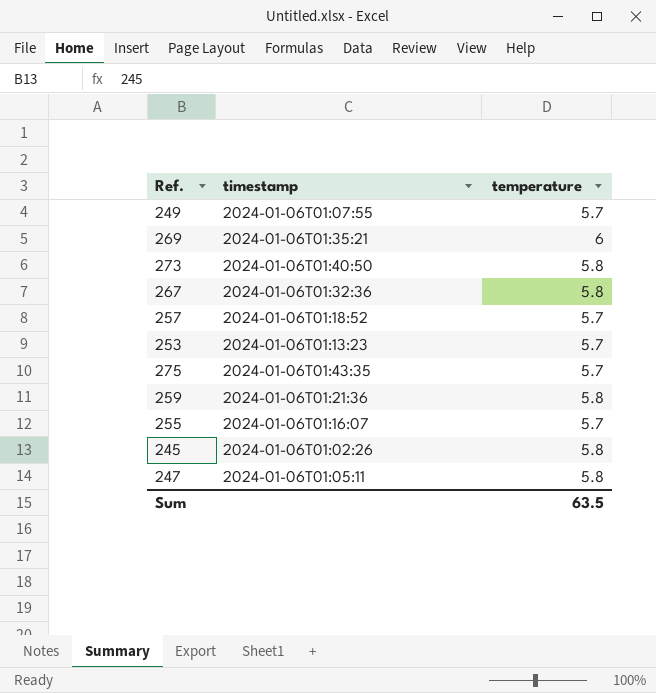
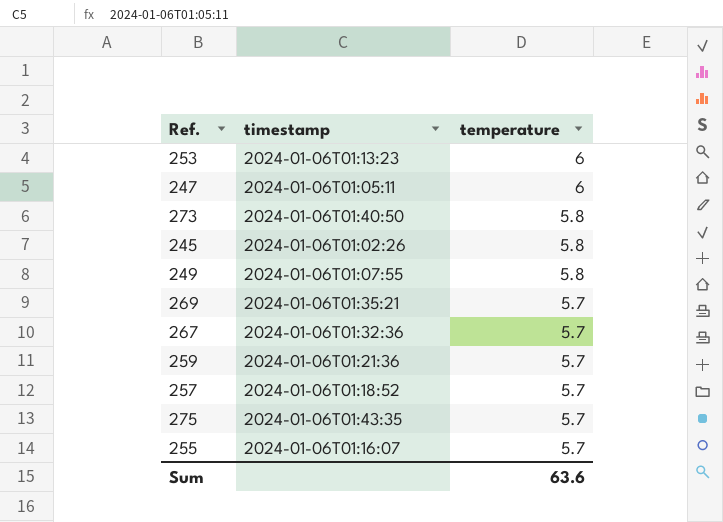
row order: none -> temperature descending
253 | temperature: 5.7 -> 6
247 | temperature: 5.8 -> 6
249 | temperature: 5.7 -> 5.8
269 | temperature: 6 -> 5.7
267 | temperature: 5.8 -> 5.7
259 | temperature: 5.8 -> 5.7
Sum | temperature: 63.5 -> 63.6

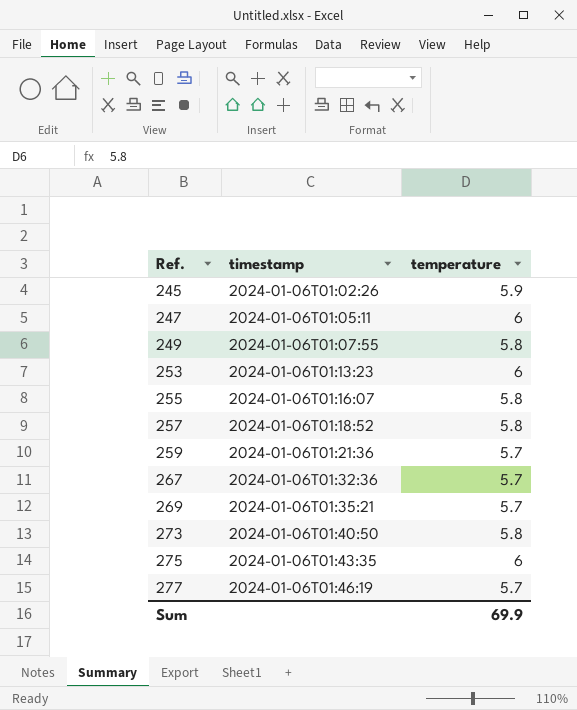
row order: temperature descending -> Ref. ascending
245 | temperature: 5.8 -> 5.9
255 | temperature: 5.7 -> 5.8
257 | temperature: 5.7 -> 5.8
275 | temperature: 5.7 -> 6
row 277: none -> 2024-01-06T01:46:19 | 5.7
Sum | temperature: 63.6 -> 69.9

